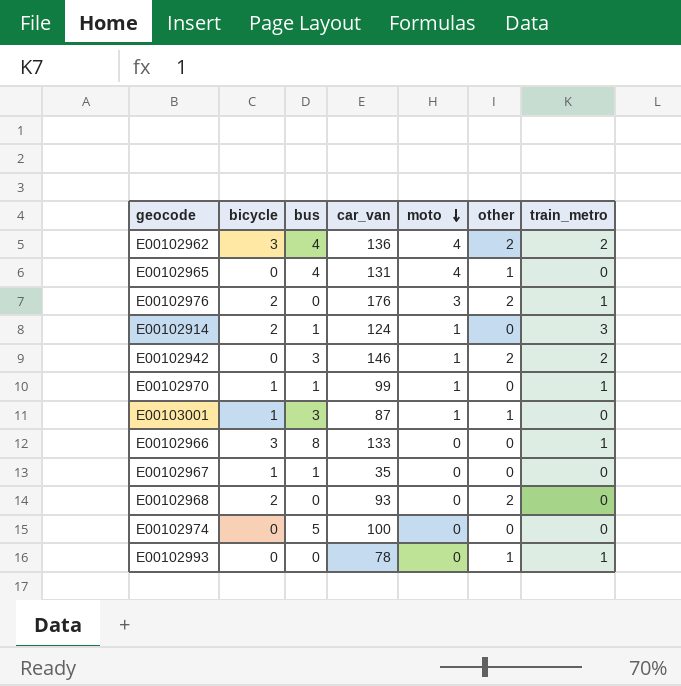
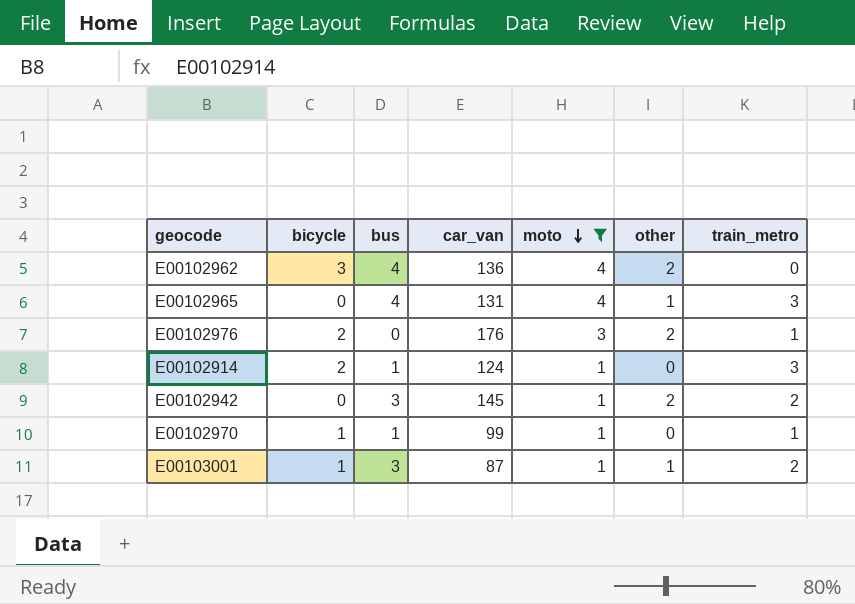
filter: none -> moto != 0
E00102962 | train_metro: 2 -> 0
E00102965 | train_metro: 0 -> 3
E00102942 | car_van: 146 -> 145
E00103001 | train_metro: 0 -> 2

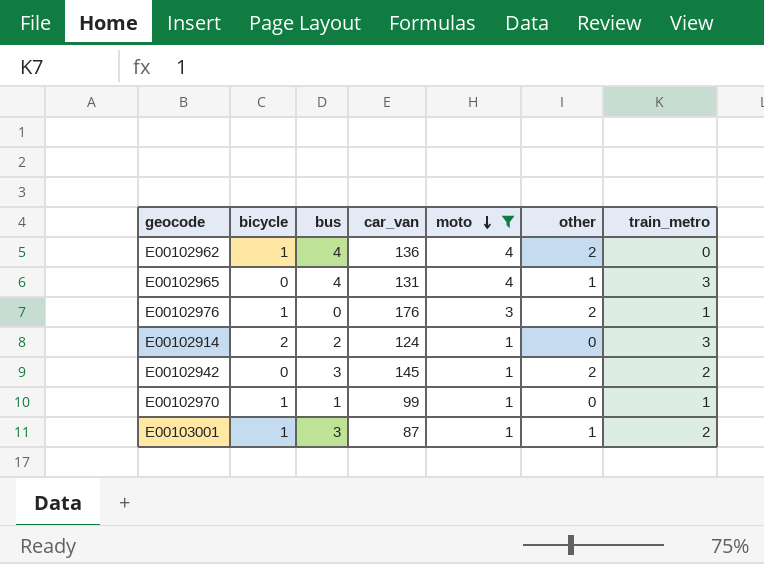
E00102962 | bicycle: 3 -> 1
E00102976 | bicycle: 2 -> 1
E00102914 | bus: 1 -> 2

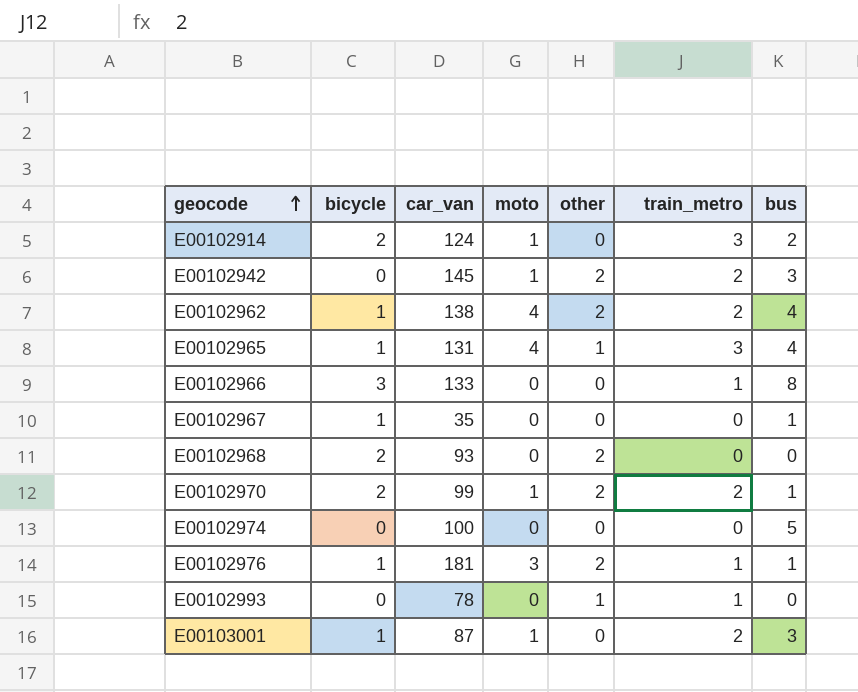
filter: moto != 0 -> none
row order: moto descending -> geocode ascending
column bus | position: 3 -> 7
E00102962 | car_van: 136 -> 138
E00102962 | train_metro: 0 -> 2
E00102965 | bicycle: 0 -> 1
E00102970 | bicycle: 1 -> 2
E00102970 | other: 0 -> 2
E00102970 | train_metro: 1 -> 2
E00102976 | car_van: 176 -> 181
E00102976 | bus: 0 -> 1
E00103001 | other: 1 -> 0

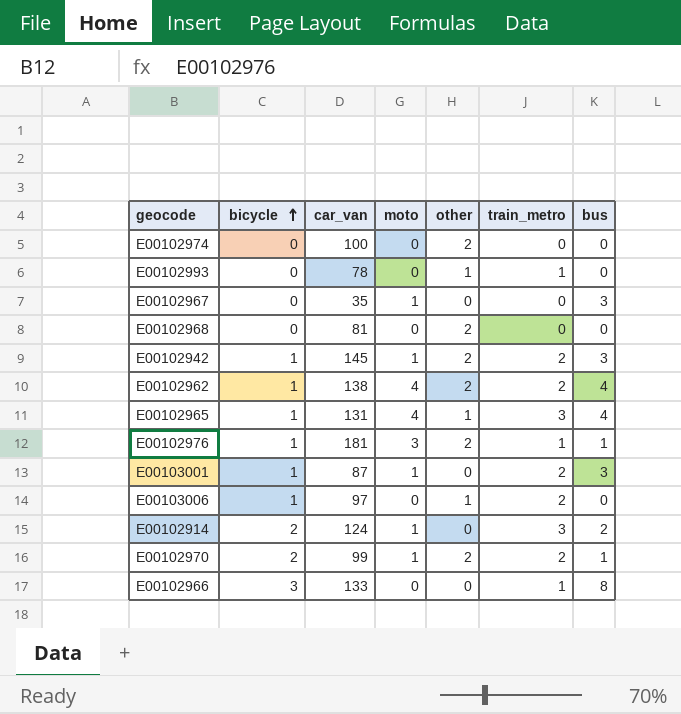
row order: geocode ascending -> bicycle ascending
E00102974 | other: 0 -> 2
E00102974 | bus: 5 -> 0
E00102967 | bicycle: 1 -> 0
E00102967 | moto: 0 -> 1
E00102967 | bus: 1 -> 3
E00102968 | bicycle: 2 -> 0
E00102968 | car_van: 93 -> 81
E00102942 | bicycle: 0 -> 1
row E00103006: none -> 1 | 97 | 0 | 1 | 2 | 0

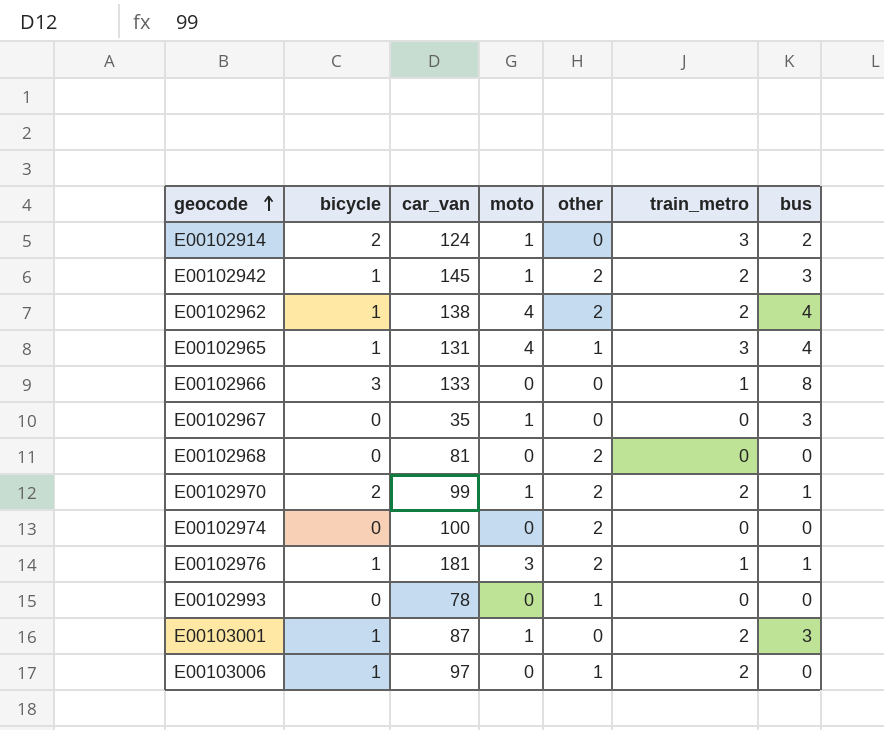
row order: bicycle ascending -> geocode ascending
E00102993 | train_metro: 1 -> 0

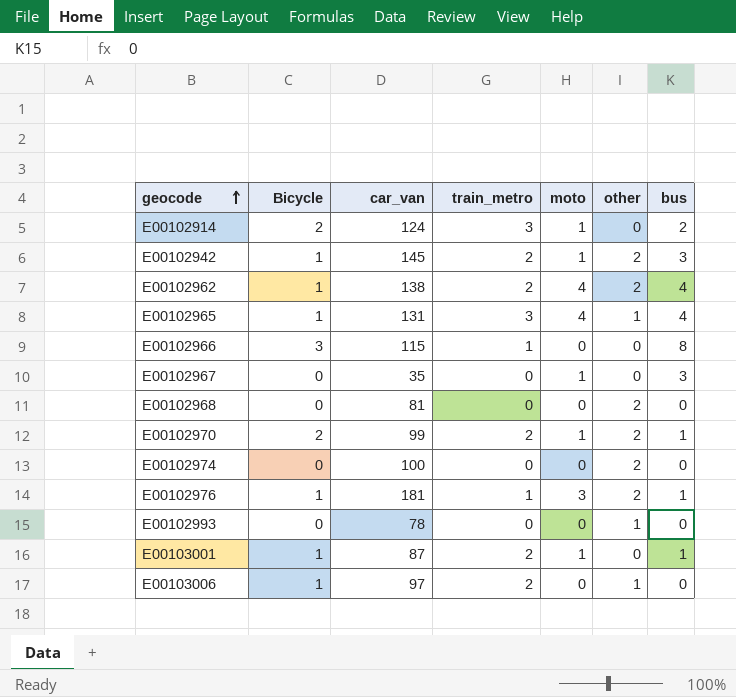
column name: bicycle -> Bicycle
column train_metro | position: 6 -> 4
E00102966 | car_van: 133 -> 115
E00103001 | bus: 3 -> 1

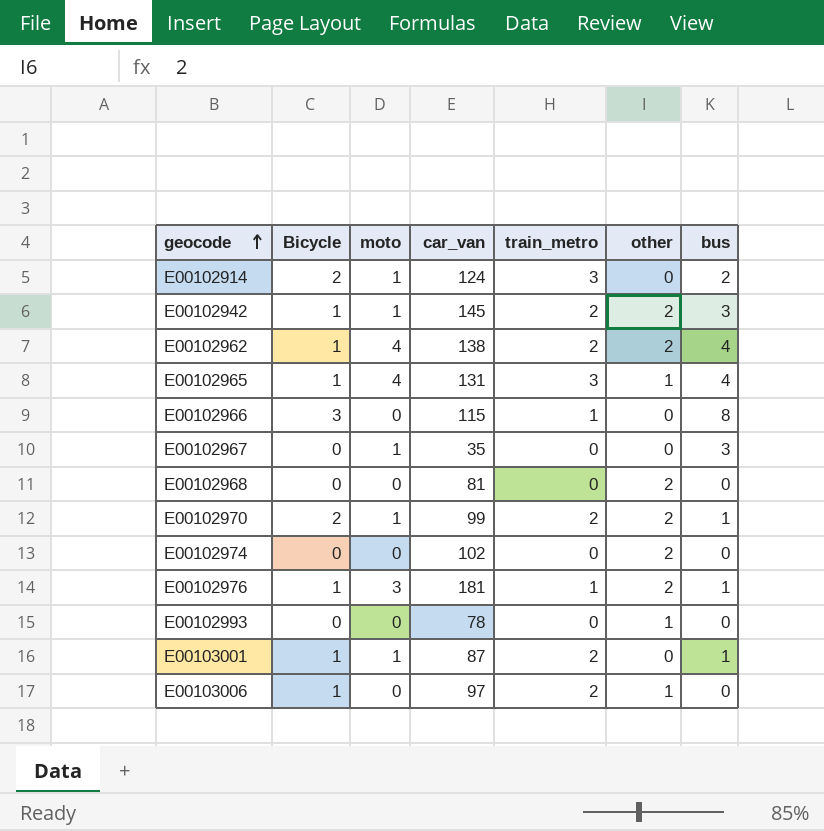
column moto | position: 5 -> 3
E00102974 | car_van: 100 -> 102

